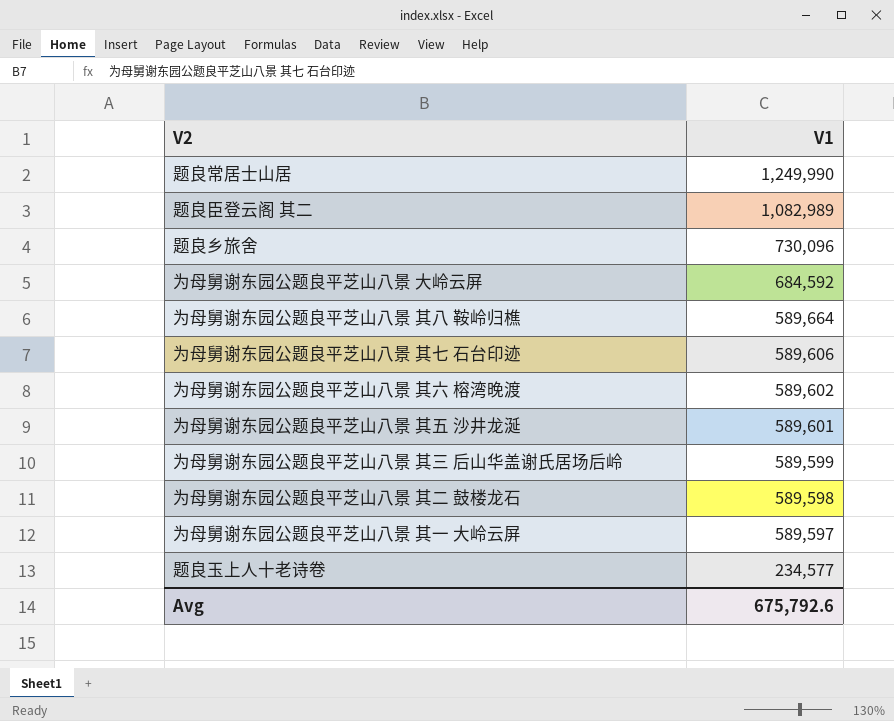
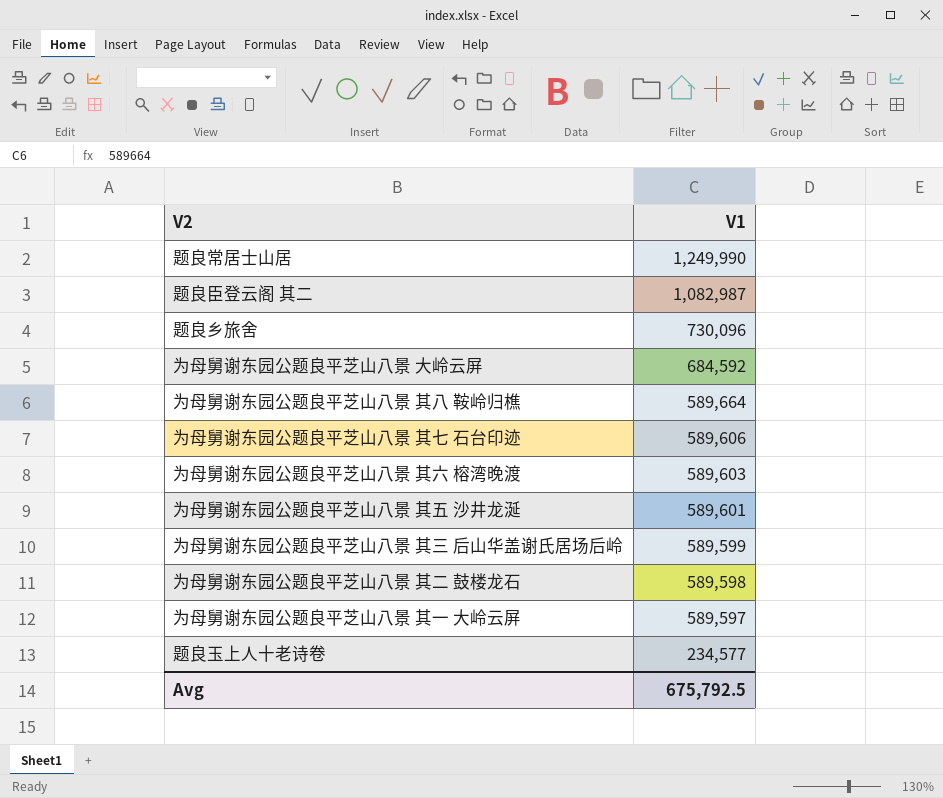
题良臣登云阁 其二 | V1: 1,082,989 -> 1,082,987
为母舅谢东园公题良平芝山八景 其六 榕湾晚渡 | V1: 589,602 -> 589,603
Avg | V1: 675,792.6 -> 675,792.5

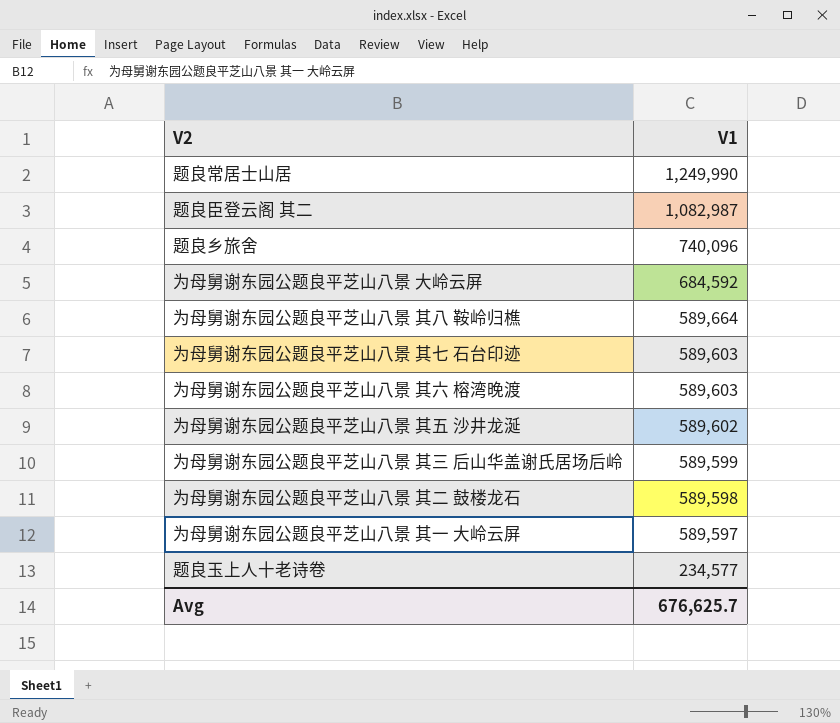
题良乡旅舍 | V1: 730,096 -> 740,096
为母舅谢东园公题良平芝山八景 其七 石台印迹 | V1: 589,606 -> 589,603
为母舅谢东园公题良平芝山八景 其五 沙井龙涎 | V1: 589,601 -> 589,602
Avg | V1: 675,792.5 -> 676,625.7

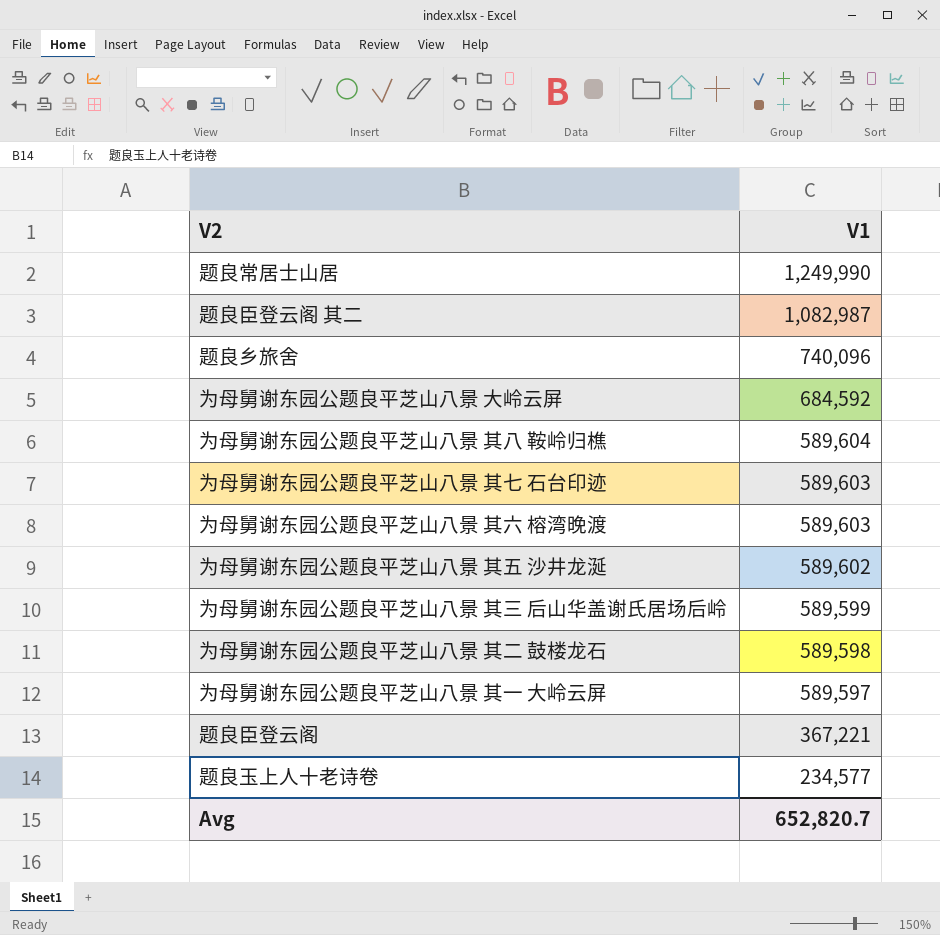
为母舅谢东园公题良平芝山八景 其八 鞍岭归樵 | V1: 589,664 -> 589,604
row 题良臣登云阁: none -> 367,221
Avg | V1: 676,625.7 -> 652,820.7

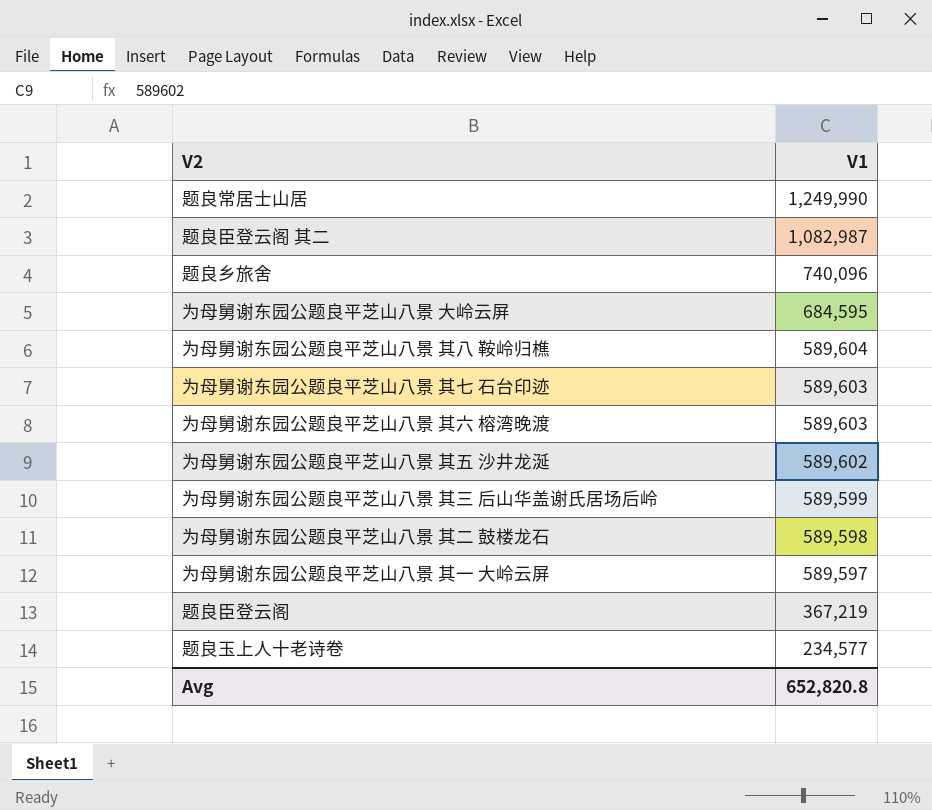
为母舅谢东园公题良平芝山八景 大岭云屏 | V1: 684,592 -> 684,595
题良臣登云阁 | V1: 367,221 -> 367,219
Avg | V1: 652,820.7 -> 652,820.8

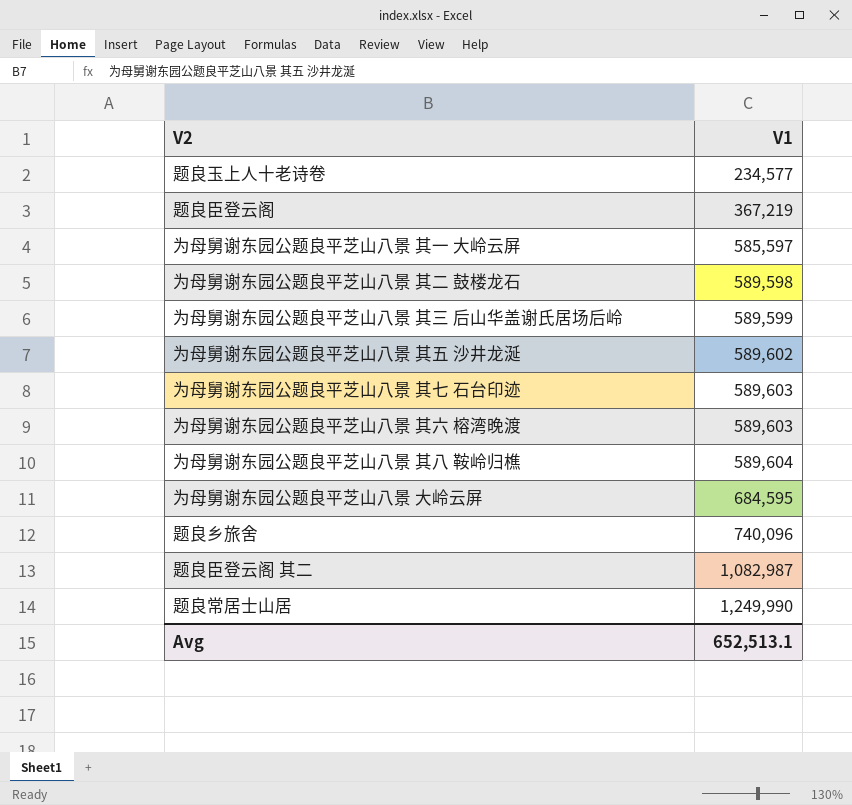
row order: V1 descending -> V1 ascending
为母舅谢东园公题良平芝山八景 其一 大岭云屏 | V1: 589,597 -> 585,597
Avg | V1: 652,820.8 -> 652,513.1

